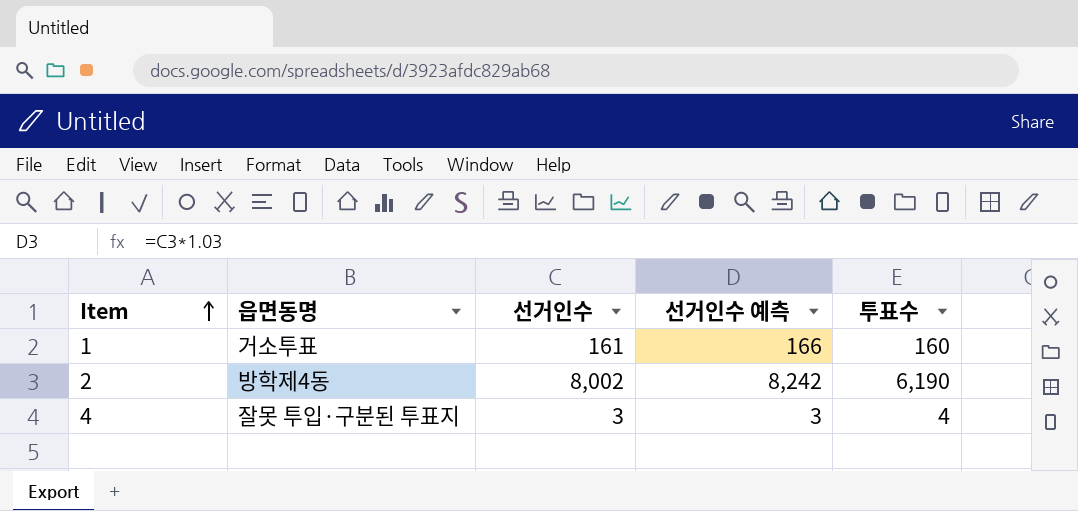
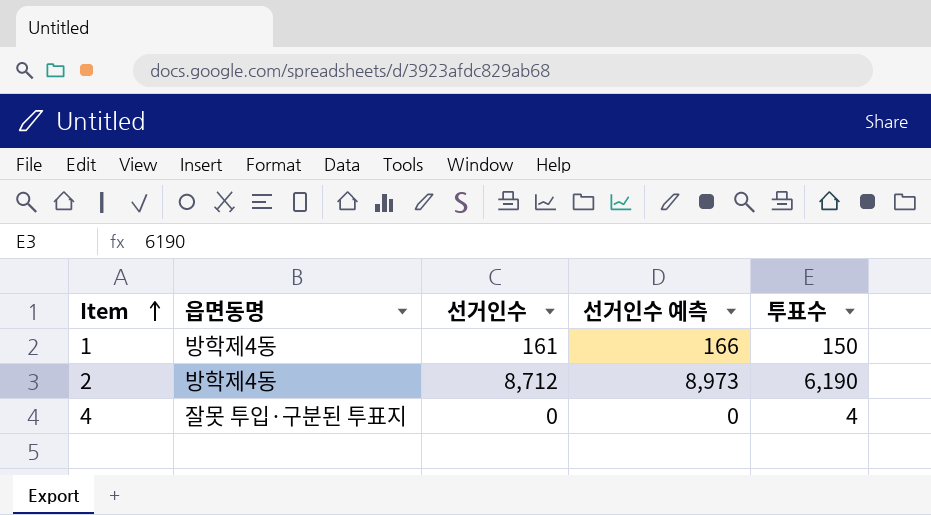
1 | 읍면동명: 거소투표 -> 방학제4동
1 | 투표수: 160 -> 150
2 | 선거인수: 8,002 -> 8,712
2 | 선거인수 예측: 8,242 -> 8,973
4 | 선거인수: 3 -> 0
4 | 선거인수 예측: 3 -> 0

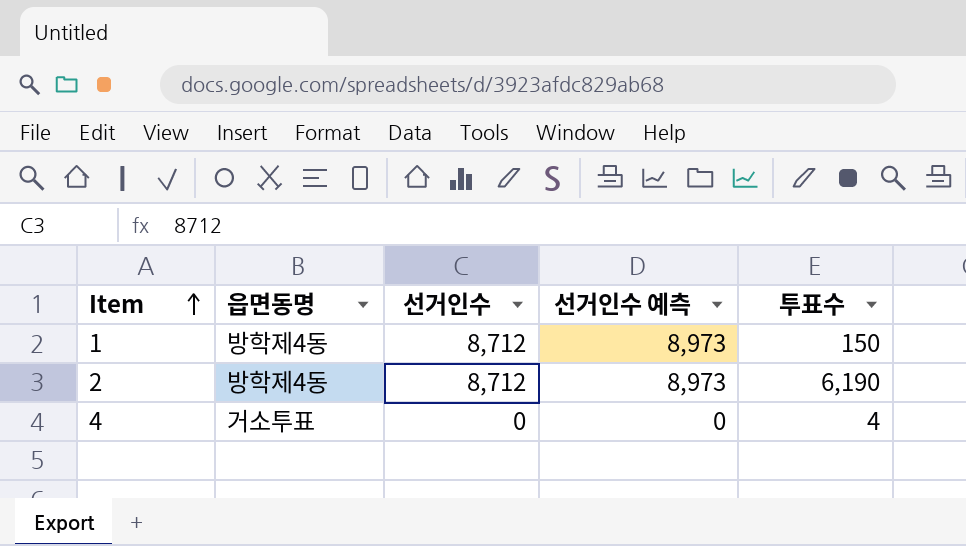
1 | 선거인수: 161 -> 8,712
1 | 선거인수 예측: 166 -> 8,973
4 | 읍면동명: 잘못 투입·구분된 투표지 -> 거소투표

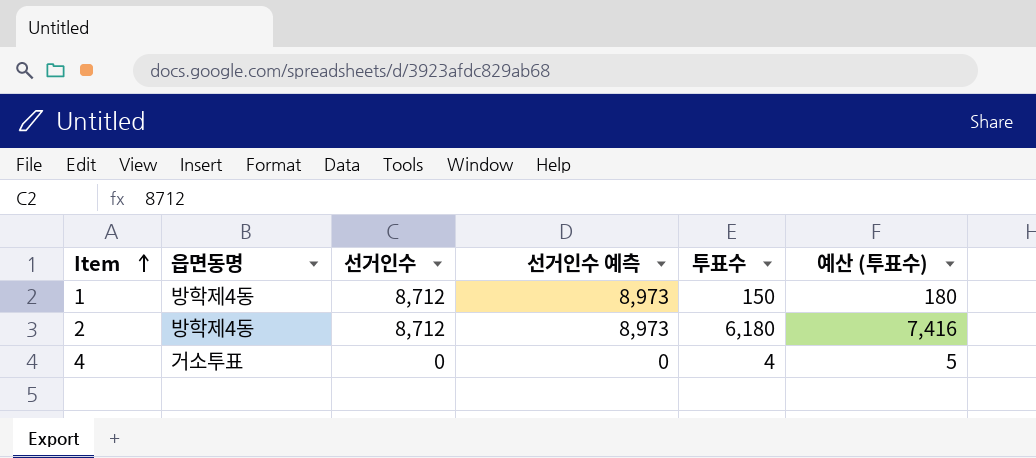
column 예산 (투표수) | formula: none -> [투표수] * 1.2
2 | 투표수: 6,190 -> 6,180

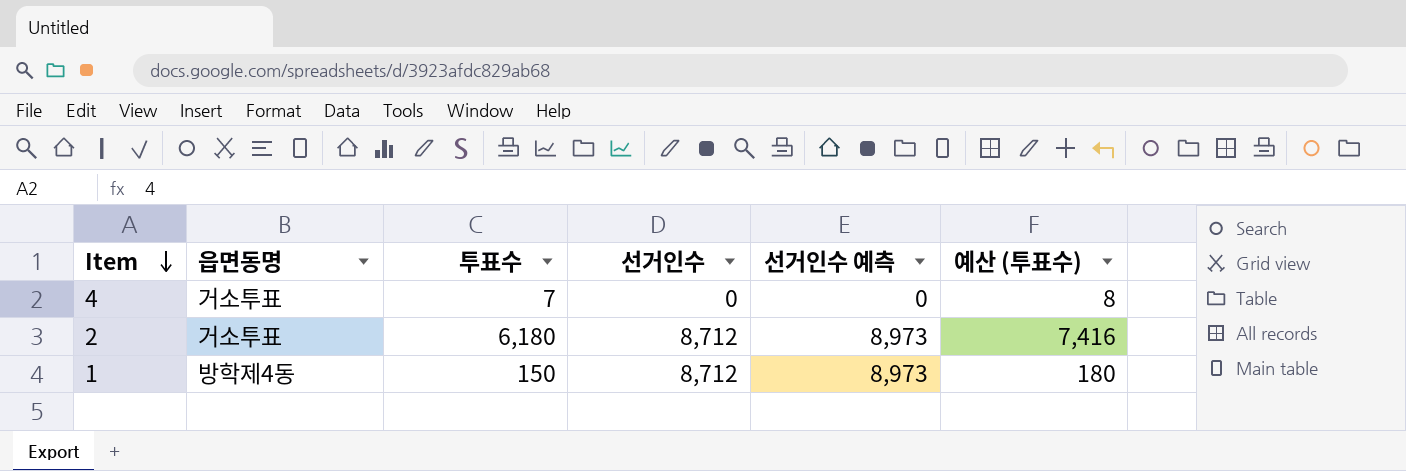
row order: Item ascending -> Item descending
column 투표수 | position: 5 -> 3
4 | 투표수: 4 -> 7
4 | 예산 (투표수): 5 -> 8
2 | 읍면동명: 방학제4동 -> 거소투표

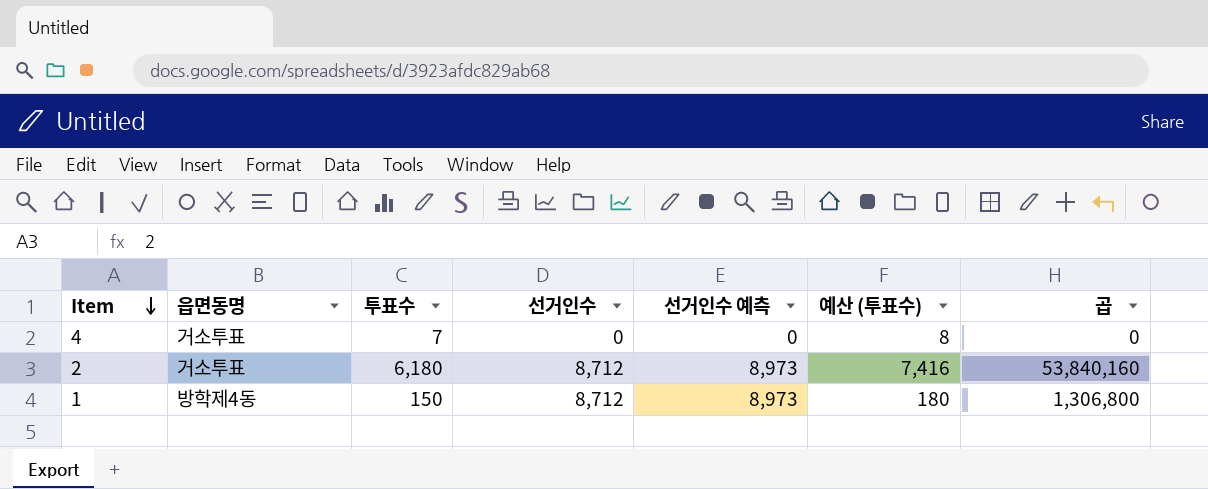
column 곱 | formula: none -> [투표수] * [선거인수]

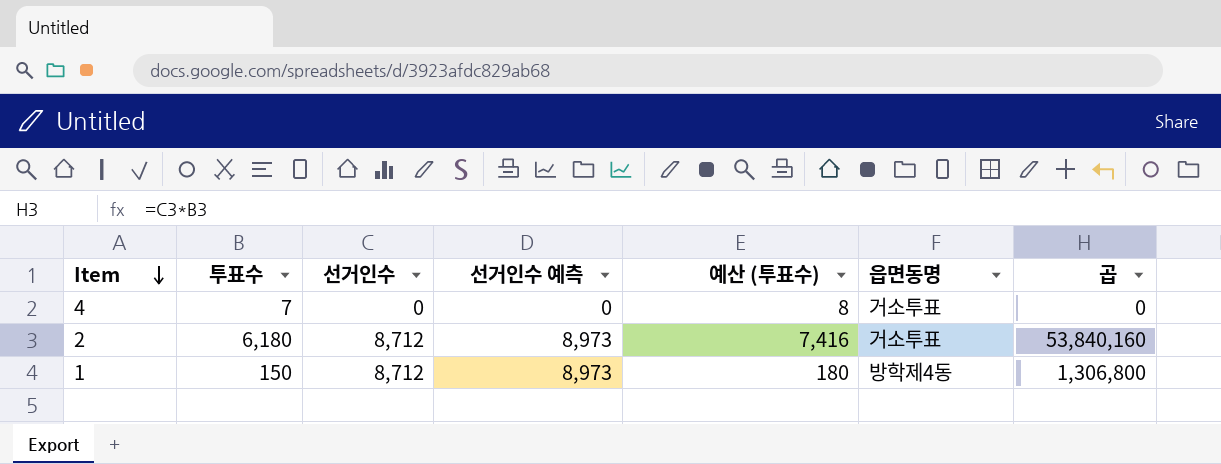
column 읍면동명 | position: 2 -> 6

